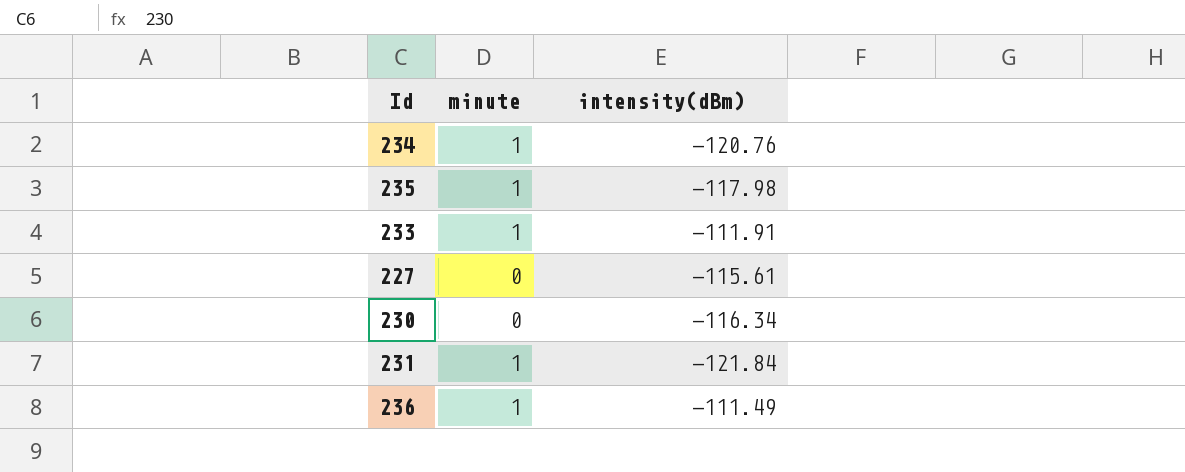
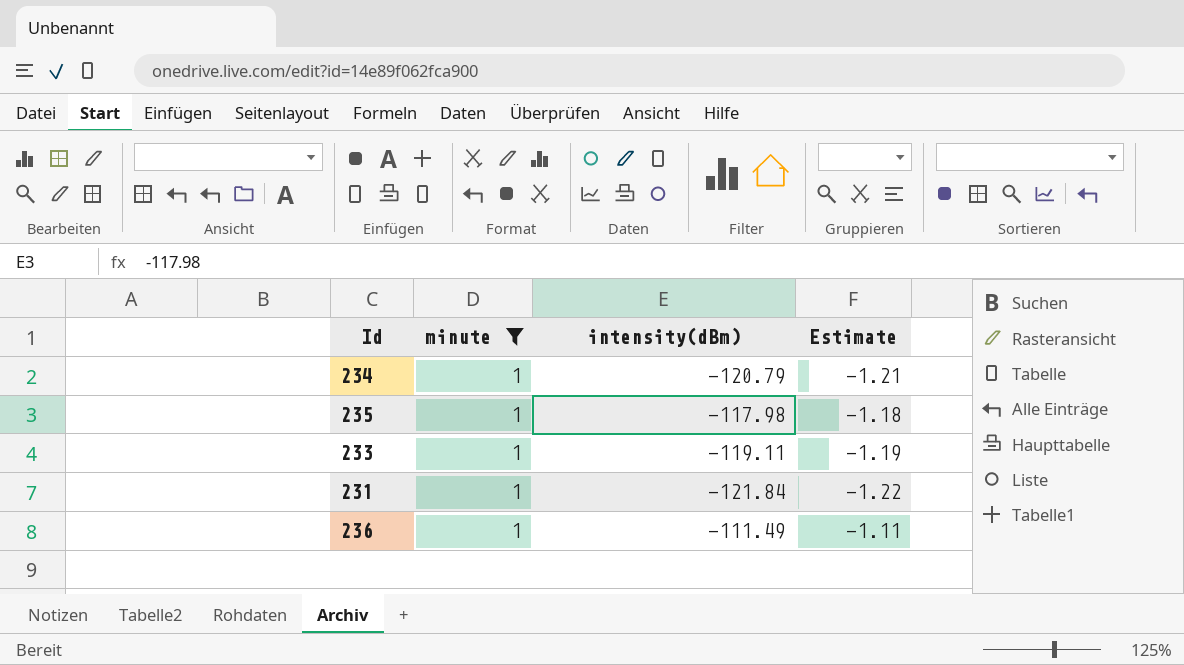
filter: none -> minute = 1
column Estimate | formula: none -> [intensity(dBm)] * 0.01
234 | intensity(dBm): -120.76 -> -120.79
233 | intensity(dBm): -111.91 -> -119.11

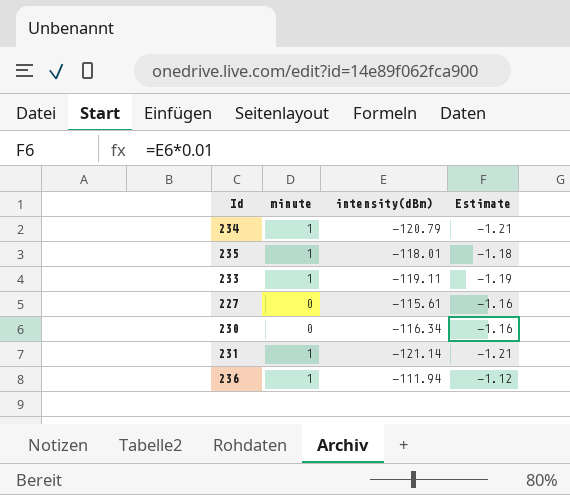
filter: minute = 1 -> none
235 | intensity(dBm): -117.98 -> -118.01
231 | intensity(dBm): -121.84 -> -121.14
231 | Estimate: -1.22 -> -1.21
236 | intensity(dBm): -111.49 -> -111.94
236 | Estimate: -1.11 -> -1.12

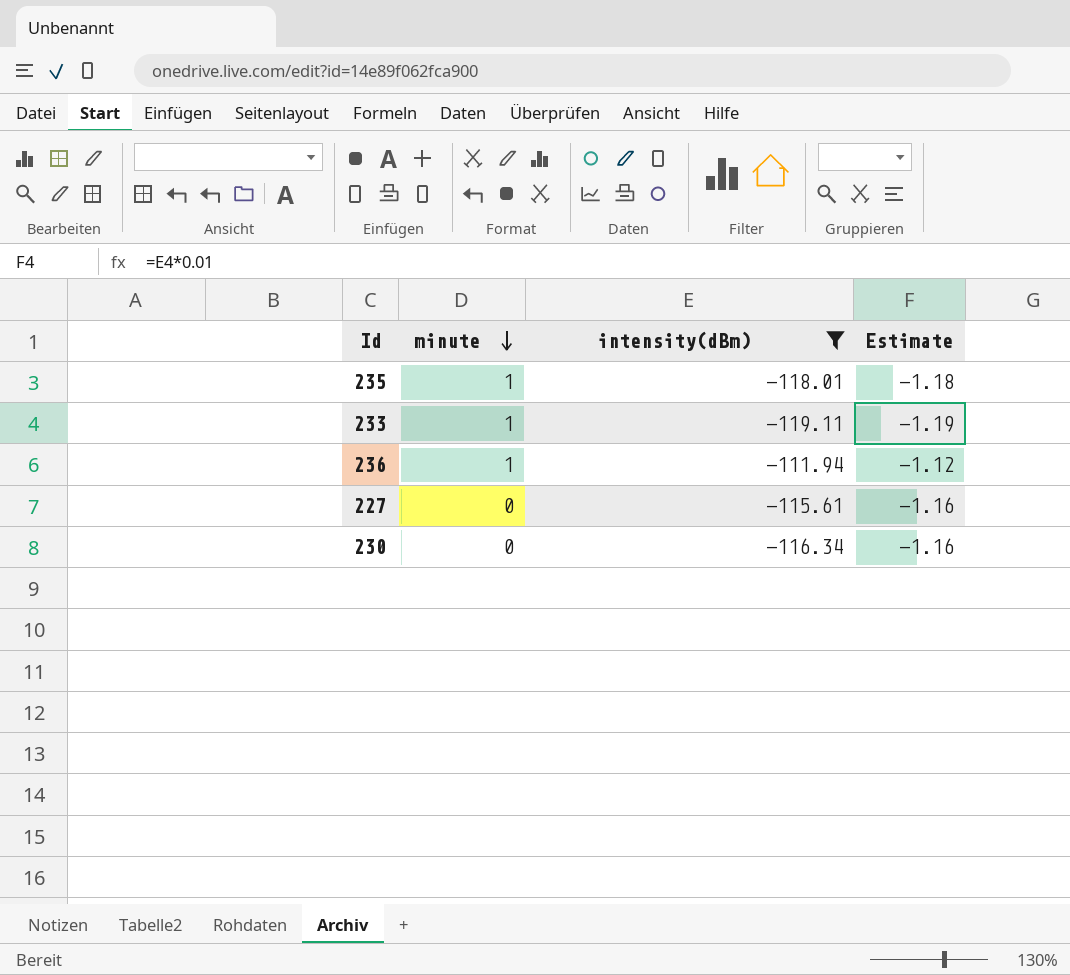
filter: none -> intensity(dBm) >= -119.11
row order: none -> minute descending

